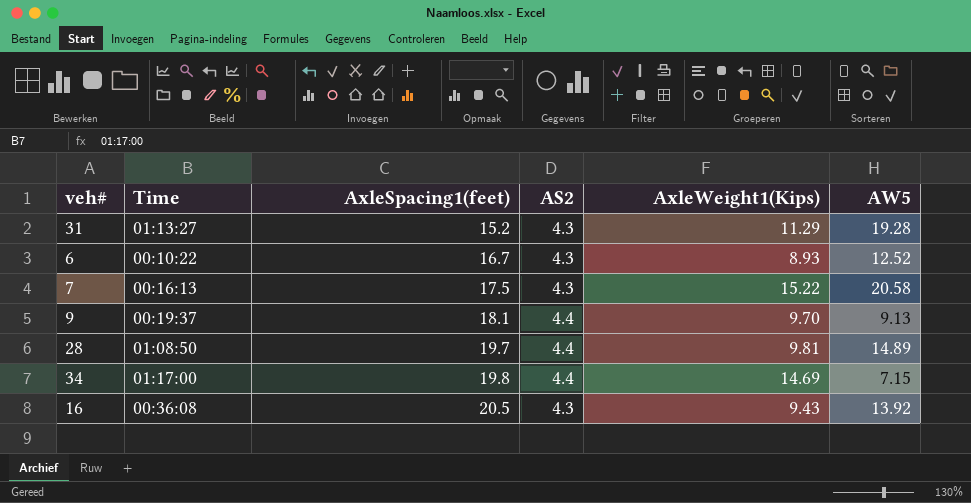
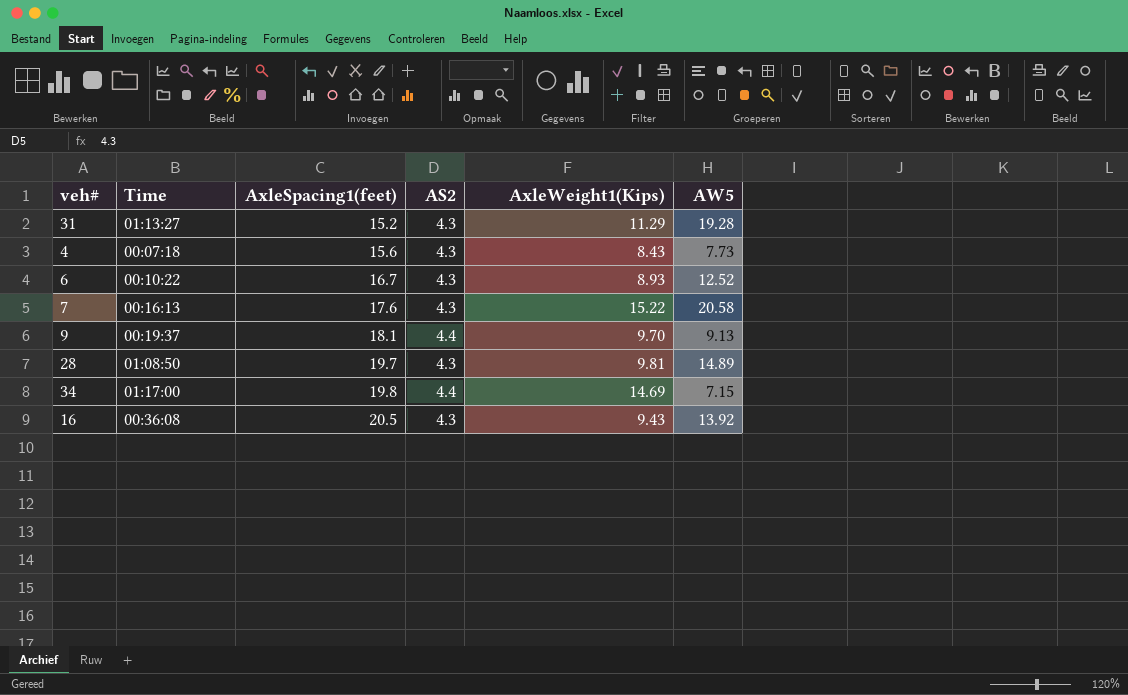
row 4: none -> 00:07:18 | 15.6 | 4.3 | 8.43 | 7.73
7 | AxleSpacing1(feet): 17.5 -> 17.6
28 | AS2: 4.4 -> 4.3

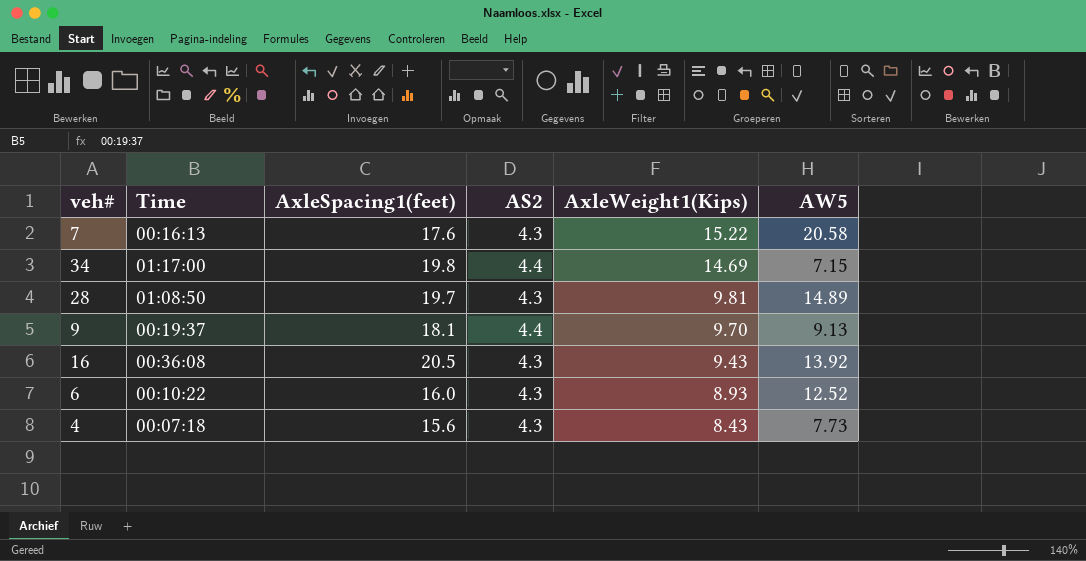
row order: AxleSpacing1(feet) ascending -> AxleWeight1(Kips) descending
row 31: 01:13:27 | 15.2 | 4.3 | 11.29 | 19.28 -> none
6 | AxleSpacing1(feet): 16.7 -> 16.0

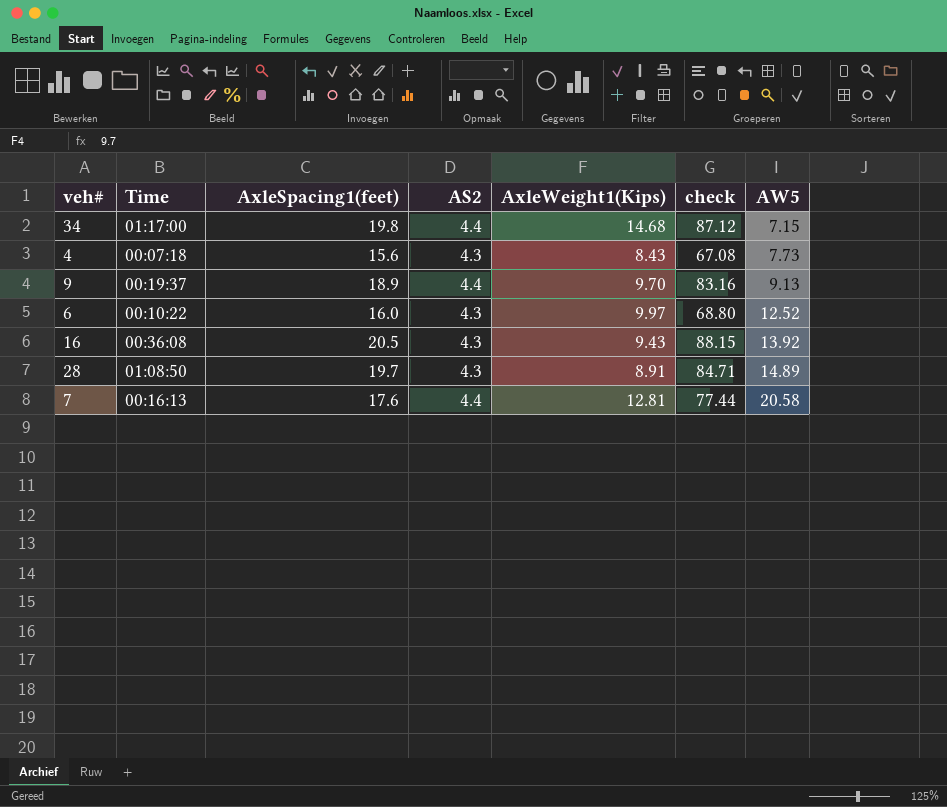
row order: AxleWeight1(Kips) descending -> AW5 ascending
column check | formula: none -> [AxleSpacing1(feet)] * [AS2]
34 | AxleWeight1(Kips): 14.69 -> 14.68
9 | AxleSpacing1(feet): 18.1 -> 18.9
6 | AxleWeight1(Kips): 8.93 -> 9.97
28 | AxleWeight1(Kips): 9.81 -> 8.91
7 | AS2: 4.3 -> 4.4
7 | AxleWeight1(Kips): 15.22 -> 12.81

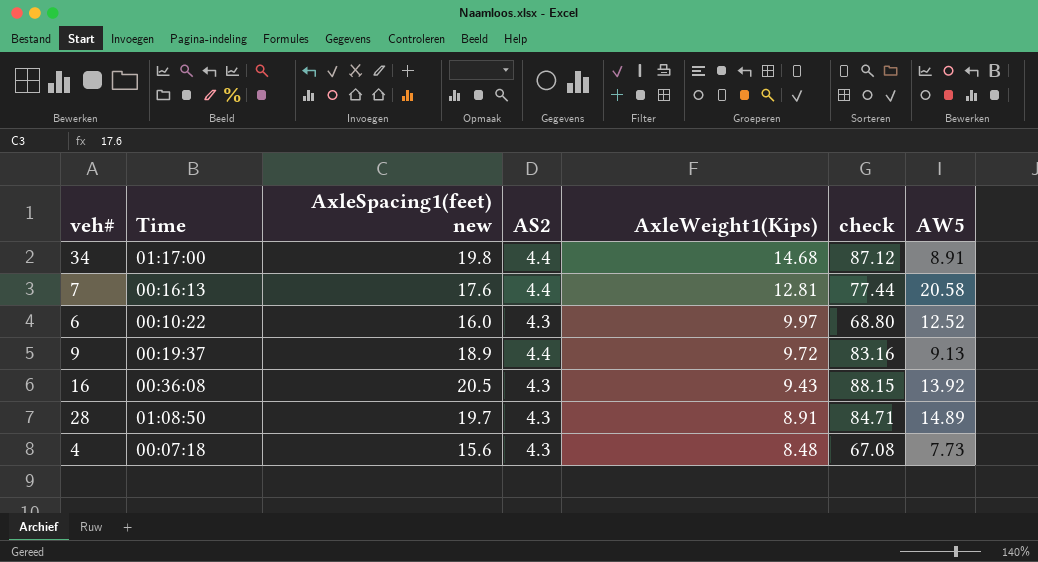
row order: AW5 ascending -> AxleWeight1(Kips) descending
column name: AxleSpacing1(feet) -> AxleSpacing1(feet) new
34 | AW5: 7.15 -> 8.91
9 | AxleWeight1(Kips): 9.70 -> 9.72
4 | AxleWeight1(Kips): 8.43 -> 8.48

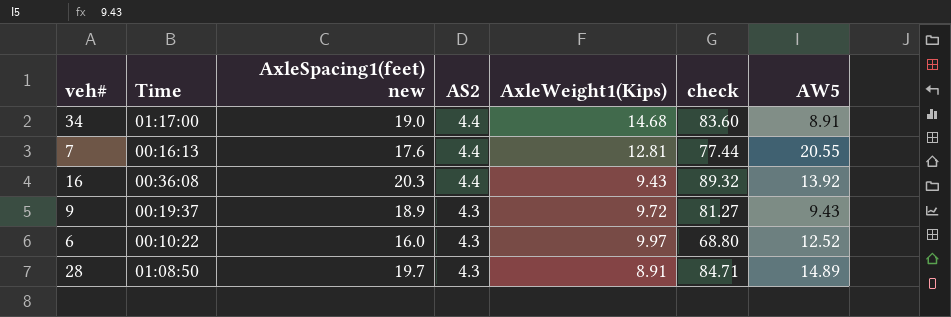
row order: AxleWeight1(Kips) descending -> AS2 descending
row 4: 00:07:18 | 15.6 | 4.3 | 8.48 | 67.08 | 7.73 -> none
34 | AxleSpacing1(feet) new: 19.8 -> 19.0
34 | check: 87.12 -> 83.60
7 | AW5: 20.58 -> 20.55
16 | AxleSpacing1(feet) new: 20.5 -> 20.3
16 | AS2: 4.3 -> 4.4
16 | check: 88.15 -> 89.32
9 | AS2: 4.4 -> 4.3
9 | check: 83.16 -> 81.27
9 | AW5: 9.13 -> 9.43

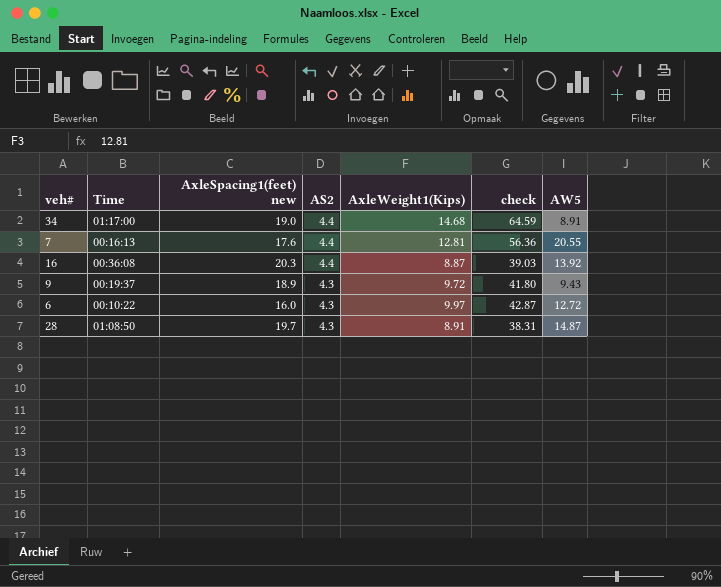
column check | formula: [AxleSpacing1(feet) new] * [AS2] -> [AS2] * [AxleWeight1(Kips)]
16 | AxleWeight1(Kips): 9.43 -> 8.87
6 | AW5: 12.52 -> 12.72
28 | AW5: 14.89 -> 14.87

